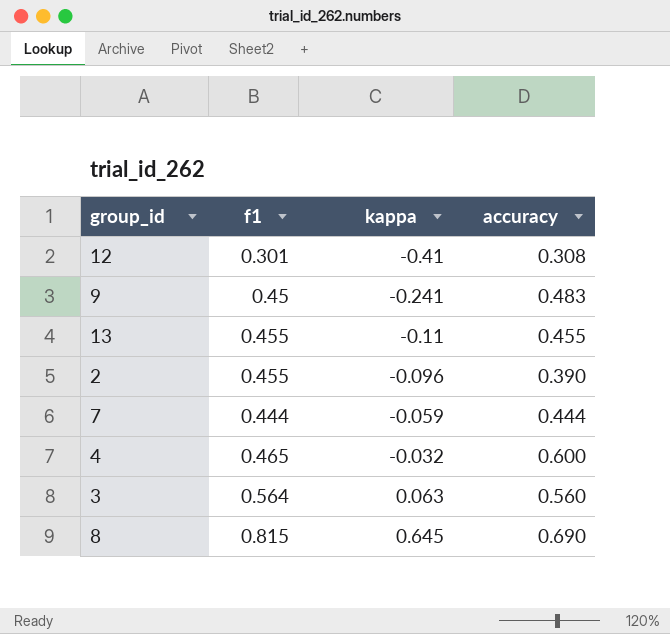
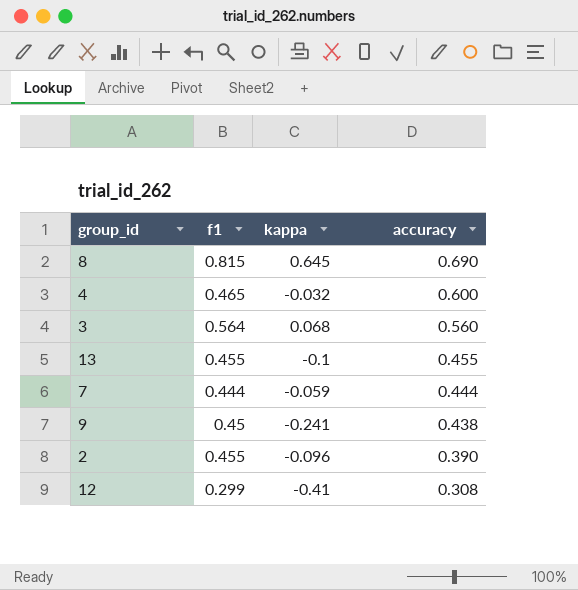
row order: kappa ascending -> accuracy descending
3 | kappa: 0.063 -> 0.068
13 | kappa: -0.11 -> -0.1
9 | accuracy: 0.483 -> 0.438
12 | f1: 0.301 -> 0.299

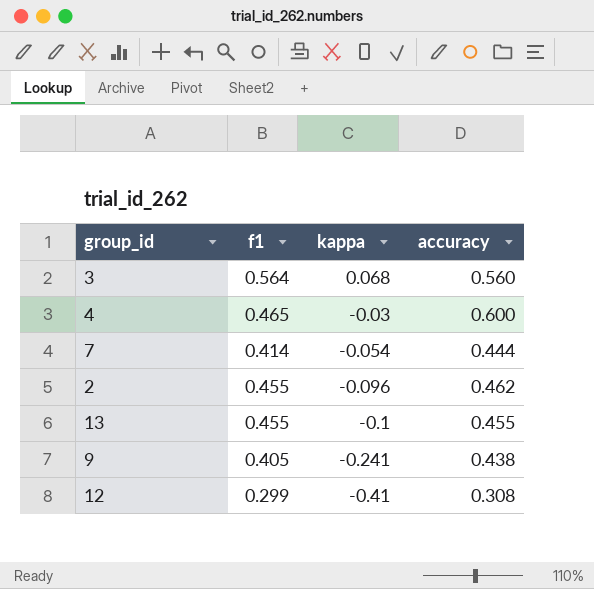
row order: accuracy descending -> kappa descending
row 8: 0.815 | 0.645 | 0.690 -> none
4 | kappa: -0.032 -> -0.03
7 | f1: 0.444 -> 0.414
7 | kappa: -0.059 -> -0.054
2 | accuracy: 0.390 -> 0.462
9 | f1: 0.45 -> 0.405

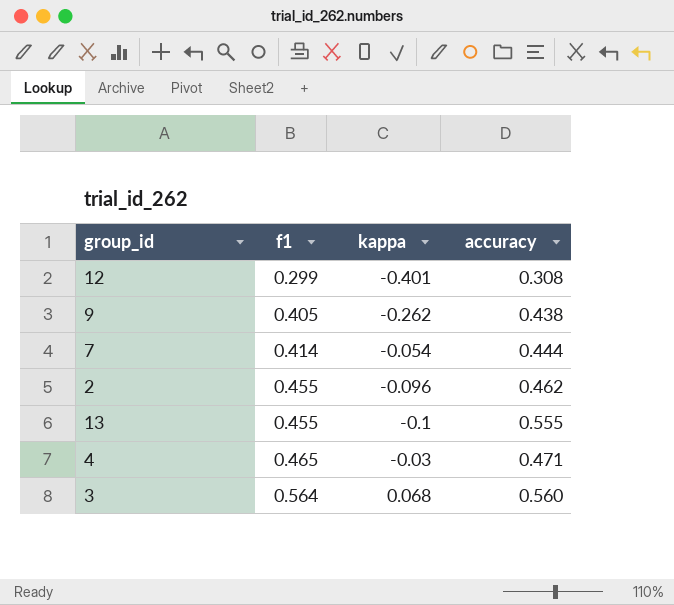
row order: kappa descending -> f1 ascending
12 | kappa: -0.41 -> -0.401
9 | kappa: -0.241 -> -0.262
13 | accuracy: 0.455 -> 0.555
4 | accuracy: 0.600 -> 0.471

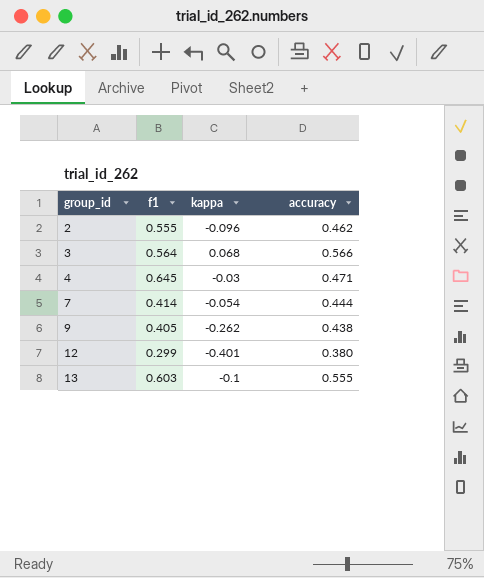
row order: f1 ascending -> group_id ascending
2 | f1: 0.455 -> 0.555
3 | accuracy: 0.560 -> 0.566
4 | f1: 0.465 -> 0.645
12 | accuracy: 0.308 -> 0.380
13 | f1: 0.455 -> 0.603

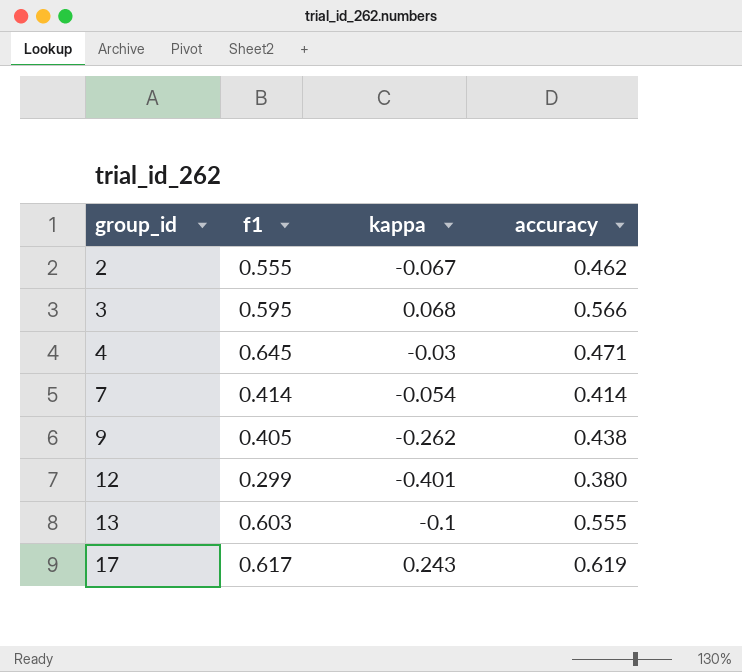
2 | kappa: -0.096 -> -0.067
3 | f1: 0.564 -> 0.595
7 | accuracy: 0.444 -> 0.414
row 17: none -> 0.617 | 0.243 | 0.619

